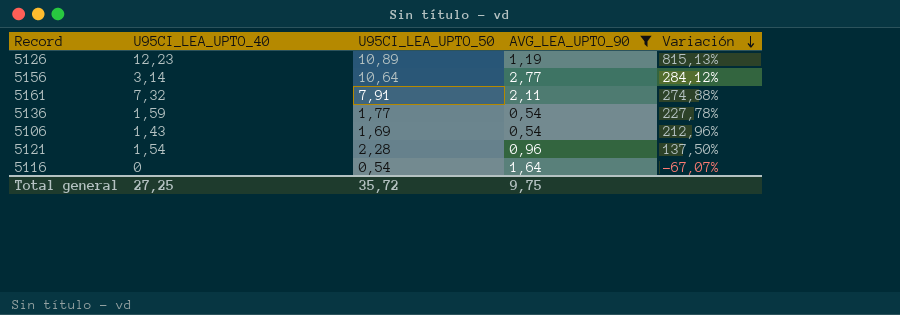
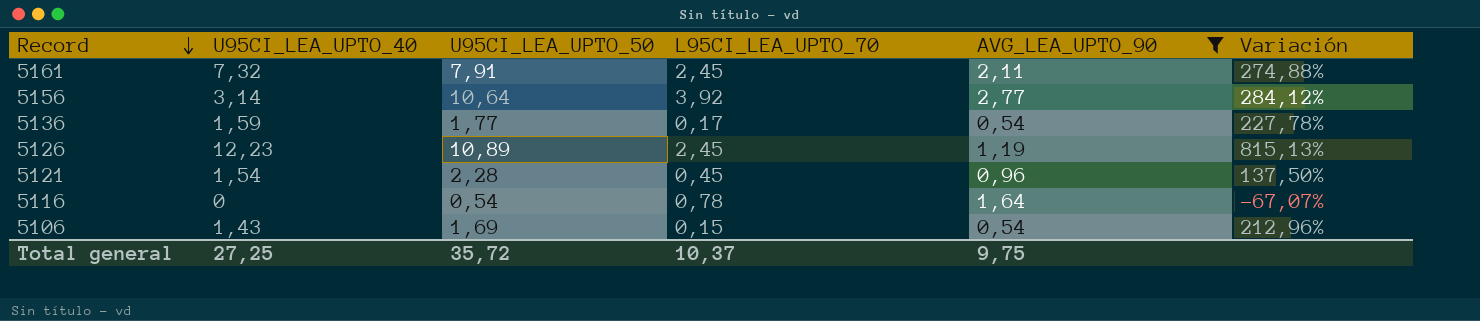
row order: Variación descending -> Record descending
column L95CI_LEA_UPTO_70 | position: none -> 4

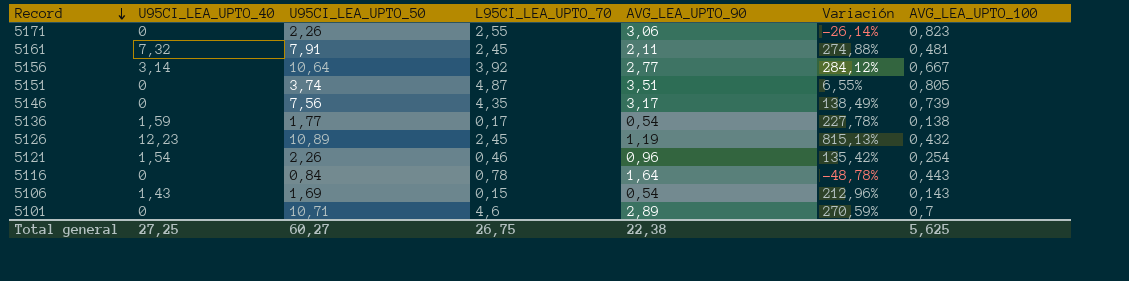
filter: AVG_LEA_UPTO_90 <= 2,77 -> none
column AVG_LEA_UPTO_100 | position: none -> 7
5121 | U95CI_LEA_UPTO_50: 2,28 -> 2,26
5121 | L95CI_LEA_UPTO_70: 0,45 -> 0,46
5121 | Variación: 137,50% -> 135,42%
5116 | U95CI_LEA_UPTO_50: 0,54 -> 0,84
5116 | Variación: -67,07% -> -48,78%
Total general | U95CI_LEA_UPTO_50: 35,72 -> 60,27
Total general | L95CI_LEA_UPTO_70: 10,37 -> 26,75
Total general | AVG_LEA_UPTO_90: 9,75 -> 22,38

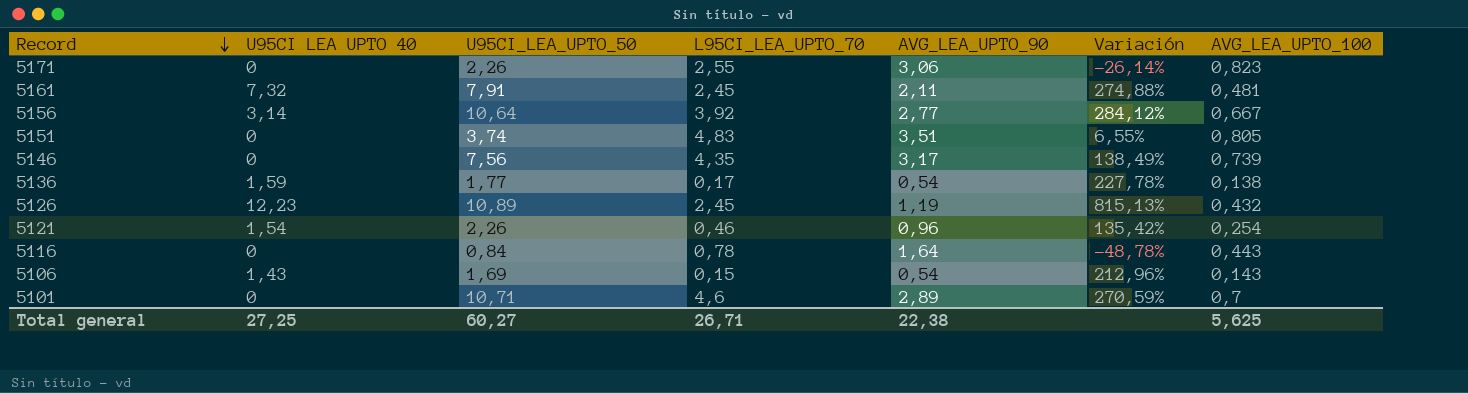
column name: U95CI_LEA_UPTO_40 -> U95CI LEA UPTO 40
5151 | L95CI_LEA_UPTO_70: 4,87 -> 4,83
Total general | L95CI_LEA_UPTO_70: 26,75 -> 26,71

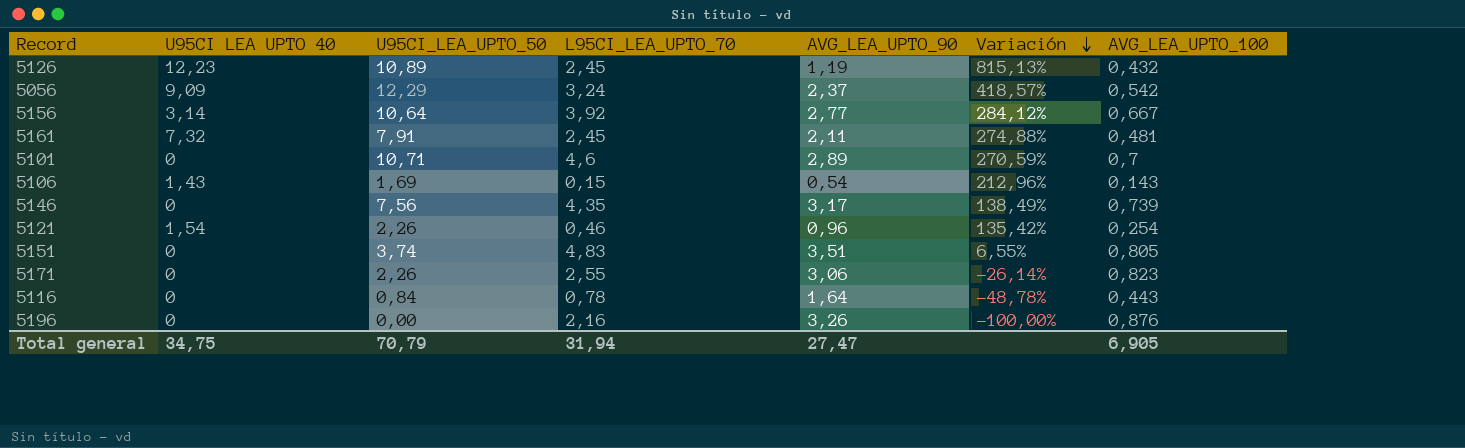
row order: Record descending -> Variación descending
row 5136: 1,59 | 1,77 | 0,17 | 0,54 | 227,78% | 0,138 -> none
row 5056: none -> 9,09 | 12,29 | 3,24 | 2,37 | 418,57% | 0,542
row 5196: none -> 0 | 0,00 | 2,16 | 3,26 | -100,00% | 0,876
Total general | U95CI LEA UPTO 40: 27,25 -> 34,75
Total general | U95CI_LEA_UPTO_50: 60,27 -> 70,79
Total general | L95CI_LEA_UPTO_70: 26,71 -> 31,94
Total general | AVG_LEA_UPTO_90: 22,38 -> 27,47
Total general | AVG_LEA_UPTO_100: 5,625 -> 6,905

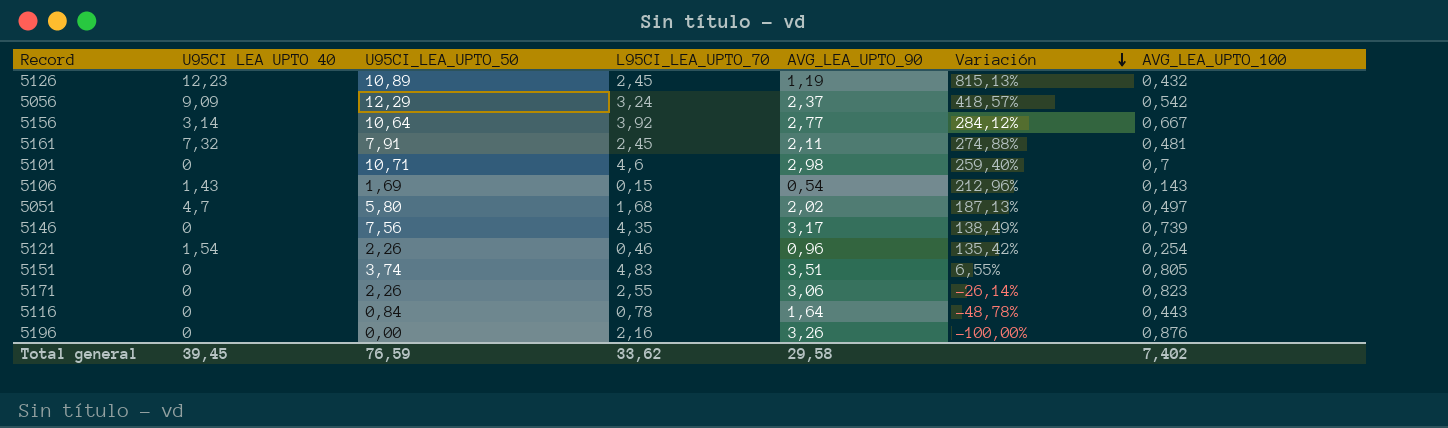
5101 | AVG_LEA_UPTO_90: 2,89 -> 2,98
5101 | Variación: 270,59% -> 259,40%
row 5051: none -> 4,7 | 5,80 | 1,68 | 2,02 | 187,13% | 0,497
Total general | U95CI LEA UPTO 40: 34,75 -> 39,45
Total general | U95CI_LEA_UPTO_50: 70,79 -> 76,59
Total general | L95CI_LEA_UPTO_70: 31,94 -> 33,62
Total general | AVG_LEA_UPTO_90: 27,47 -> 29,58
Total general | AVG_LEA_UPTO_100: 6,905 -> 7,402

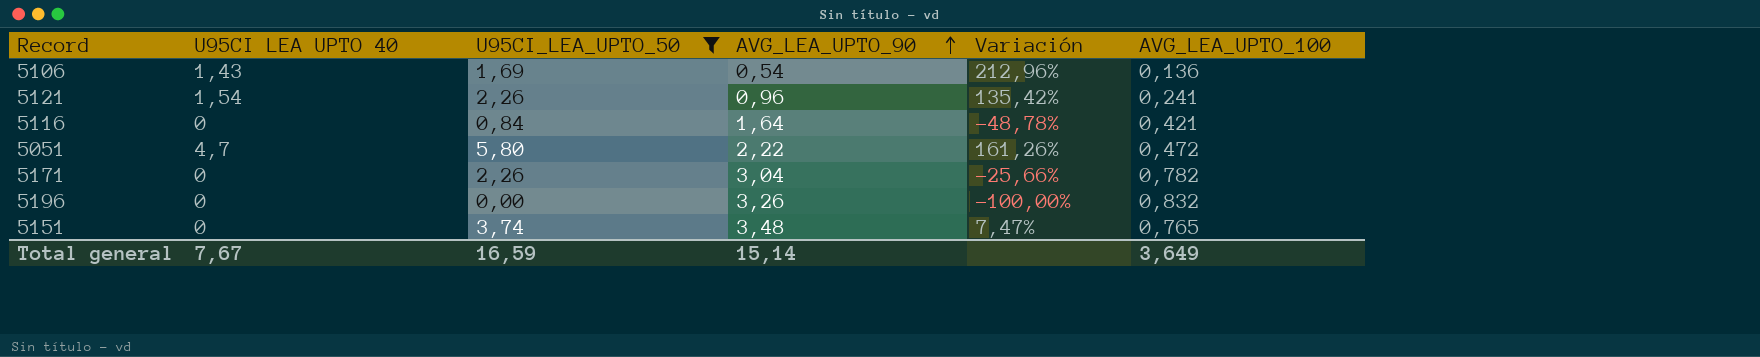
filter: none -> U95CI_LEA_UPTO_50 <= 5,80
row order: Variación descending -> AVG_LEA_UPTO_90 ascending
column L95CI_LEA_UPTO_70 | position: 4 -> none
5106 | AVG_LEA_UPTO_100: 0,143 -> 0,136
5121 | AVG_LEA_UPTO_100: 0,254 -> 0,241
5116 | AVG_LEA_UPTO_100: 0,443 -> 0,421
5051 | AVG_LEA_UPTO_90: 2,02 -> 2,22
5051 | Variación: 187,13% -> 161,26%
5051 | AVG_LEA_UPTO_100: 0,497 -> 0,472
5171 | AVG_LEA_UPTO_90: 3,06 -> 3,04
5171 | Variación: -26,14% -> -25,66%
5171 | AVG_LEA_UPTO_100: 0,823 -> 0,782
5196 | AVG_LEA_UPTO_100: 0,876 -> 0,832
5151 | AVG_LEA_UPTO_90: 3,51 -> 3,48
5151 | Variación: 6,55% -> 7,47%
5151 | AVG_LEA_UPTO_100: 0,805 -> 0,765
Total general | U95CI LEA UPTO 40: 39,45 -> 7,67
Total general | U95CI_LEA_UPTO_50: 76,59 -> 16,59
Total general | AVG_LEA_UPTO_90: 29,58 -> 15,14
Total general | AVG_LEA_UPTO_100: 7,402 -> 3,649

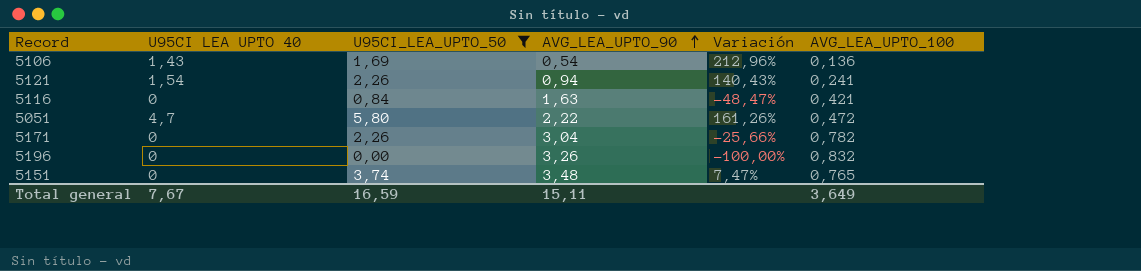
5121 | AVG_LEA_UPTO_90: 0,96 -> 0,94
5121 | Variación: 135,42% -> 140,43%
5116 | AVG_LEA_UPTO_90: 1,64 -> 1,63
5116 | Variación: -48,78% -> -48,47%
Total general | AVG_LEA_UPTO_90: 15,14 -> 15,11

